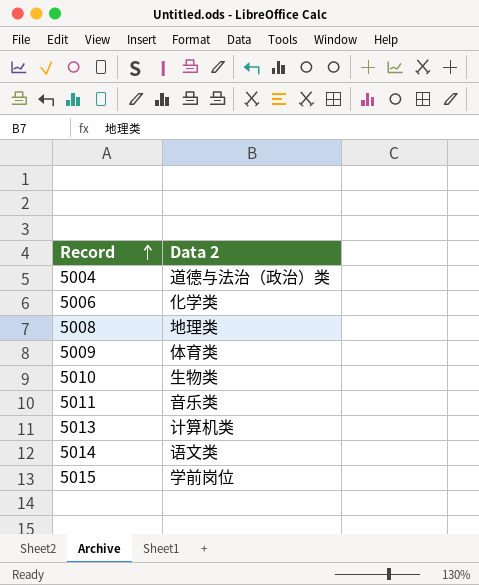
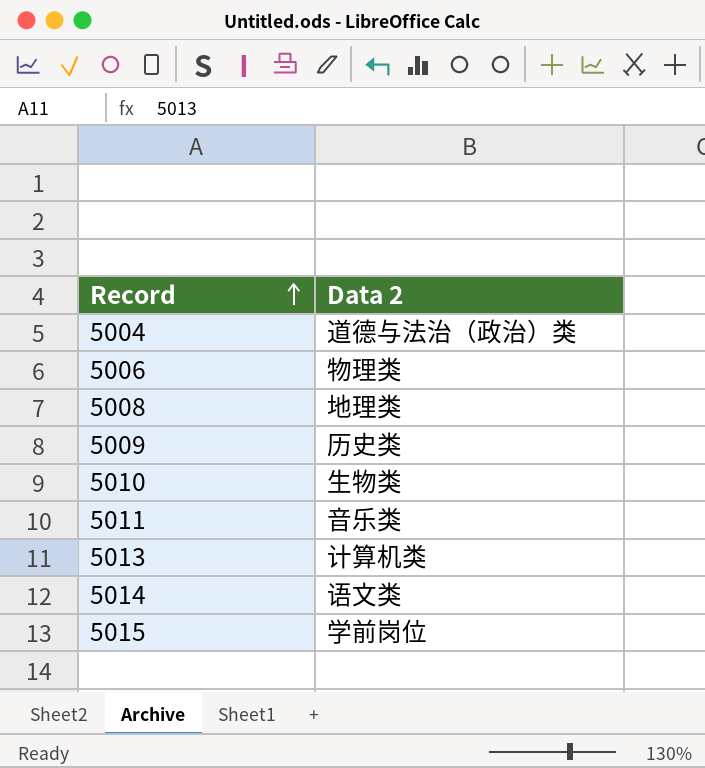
5006 | Data 2: 化学类 -> 物理类
5009 | Data 2: 体育类 -> 历史类

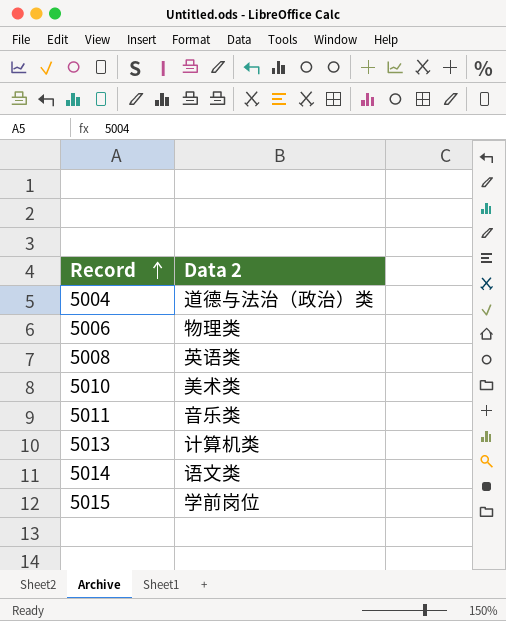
row 5009: 历史类 -> none
5008 | Data 2: 地理类 -> 英语类
5010 | Data 2: 生物类 -> 美术类

